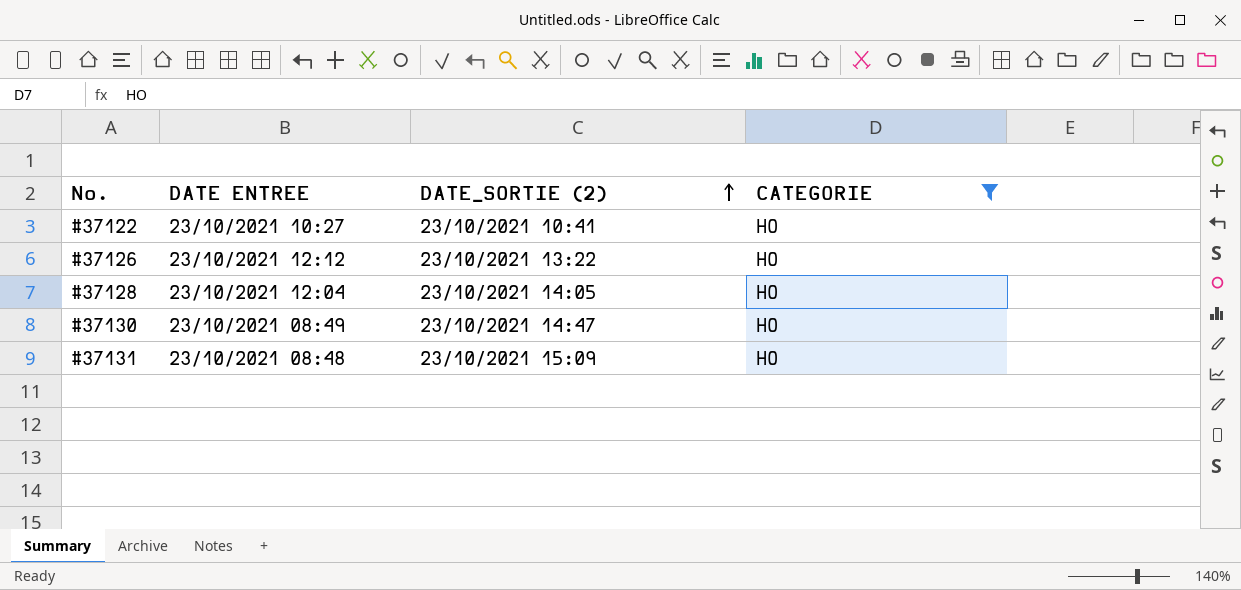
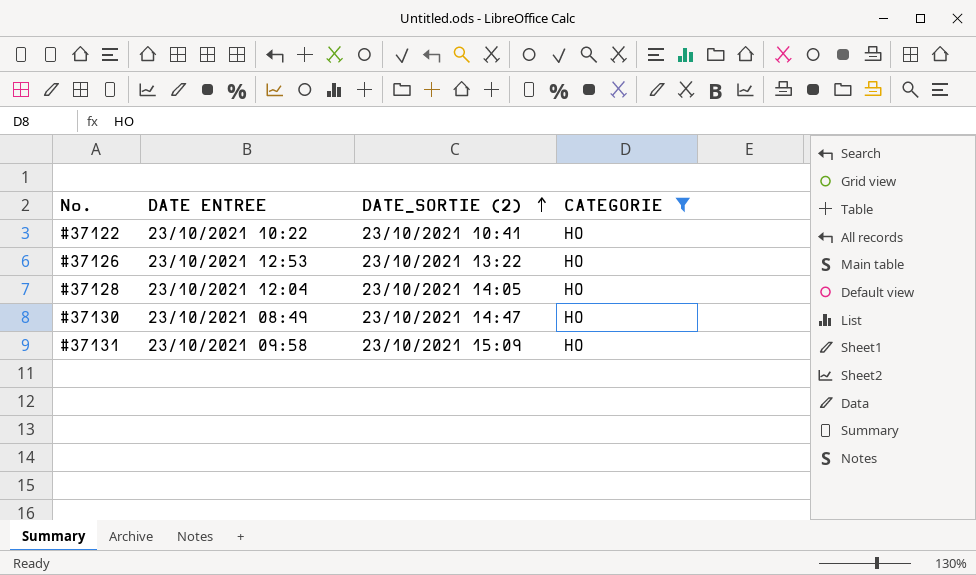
#37122 | DATE ENTREE: 23/10/2021 10:27 -> 23/10/2021 10:22
#37126 | DATE ENTREE: 23/10/2021 12:12 -> 23/10/2021 12:53
#37131 | DATE ENTREE: 23/10/2021 08:48 -> 23/10/2021 09:58

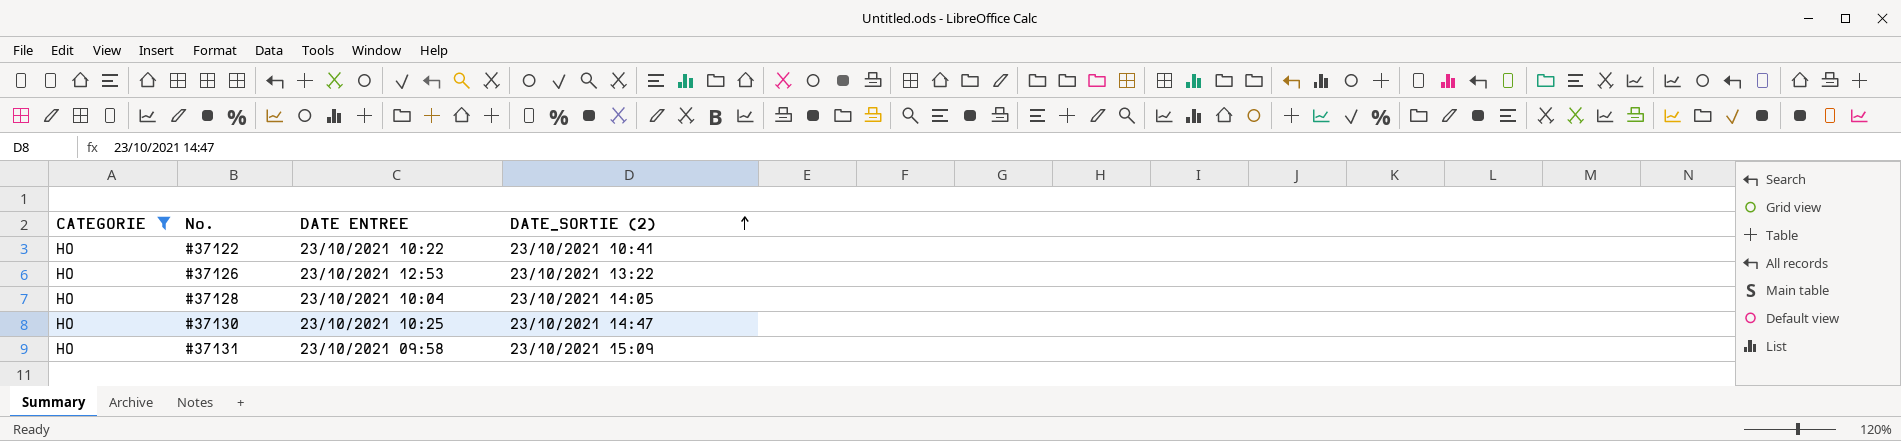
column CATEGORIE | position: 4 -> 1
#37128 | DATE ENTREE: 23/10/2021 12:04 -> 23/10/2021 10:04
#37130 | DATE ENTREE: 23/10/2021 08:49 -> 23/10/2021 10:25

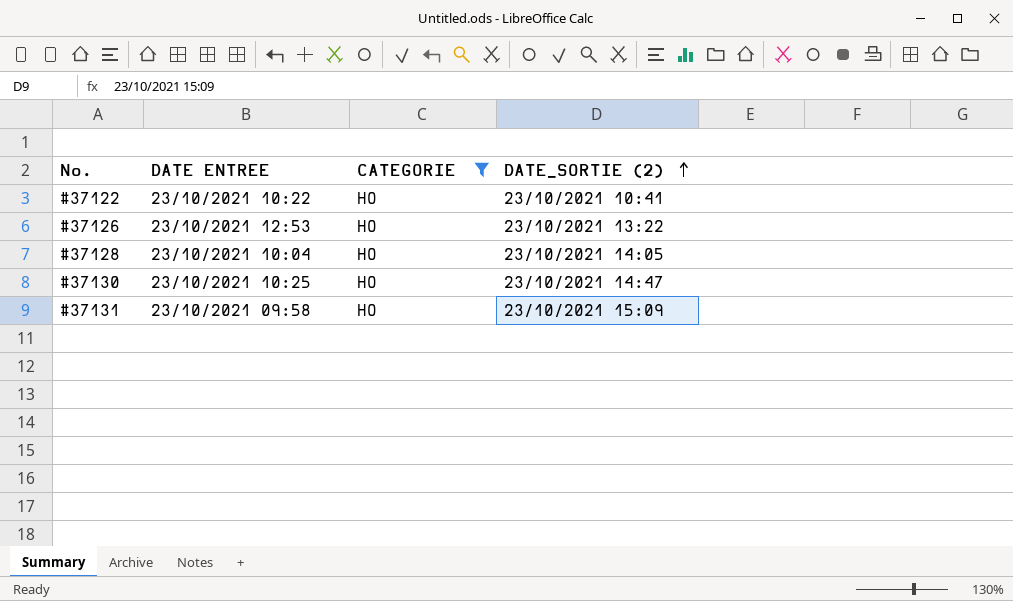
column CATEGORIE | position: 1 -> 3

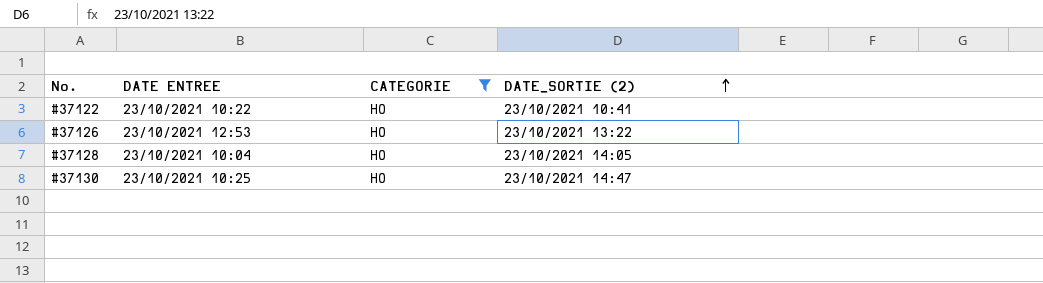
row #37131: 23/10/2021 09:58 | HO | 23/10/2021 15:09 -> none

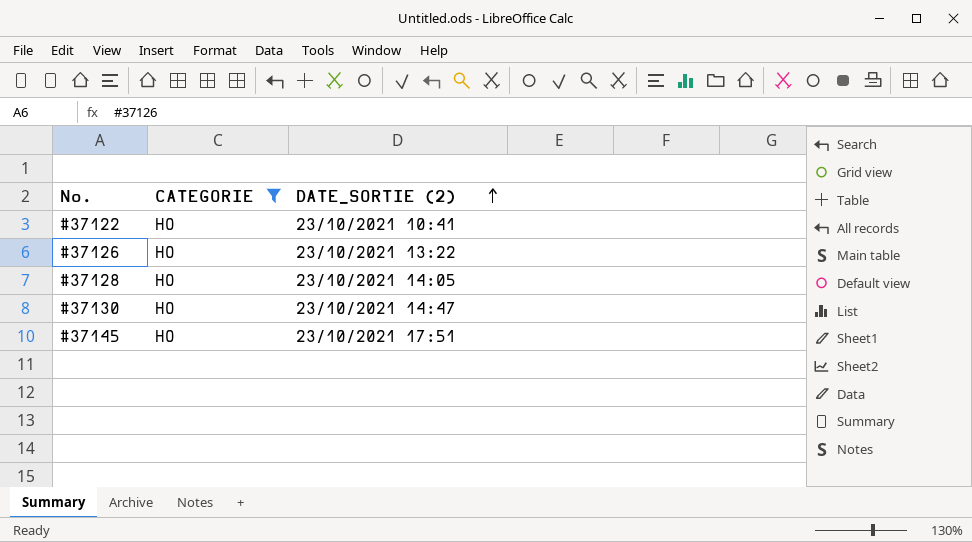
column DATE ENTREE | position: 2 -> none
row #37145: none -> HO | 23/10/2021 17:51

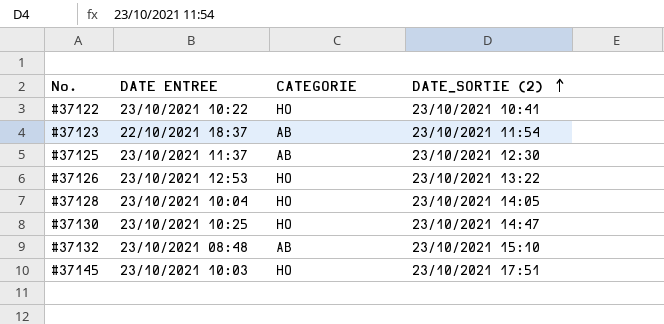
filter: CATEGORIE = HO -> none
column DATE ENTREE | position: none -> 2

